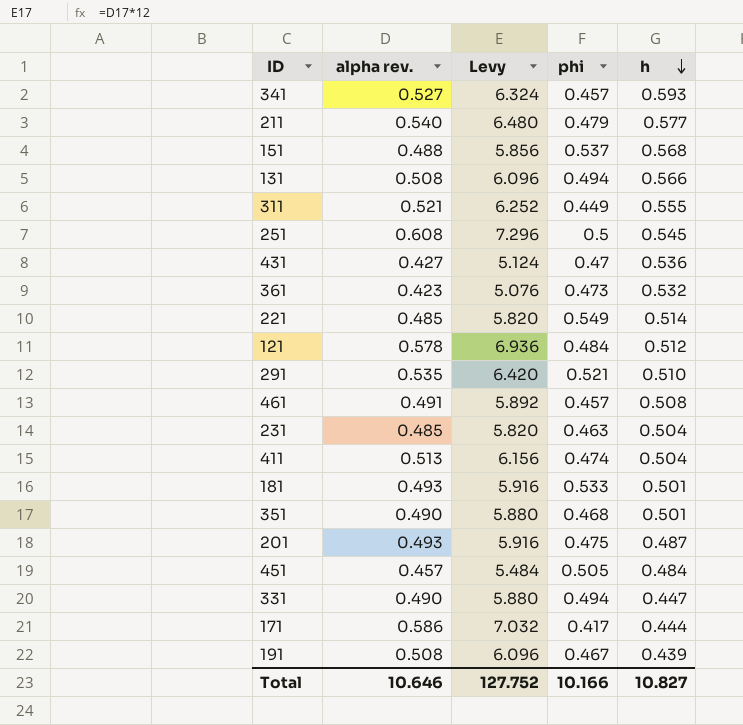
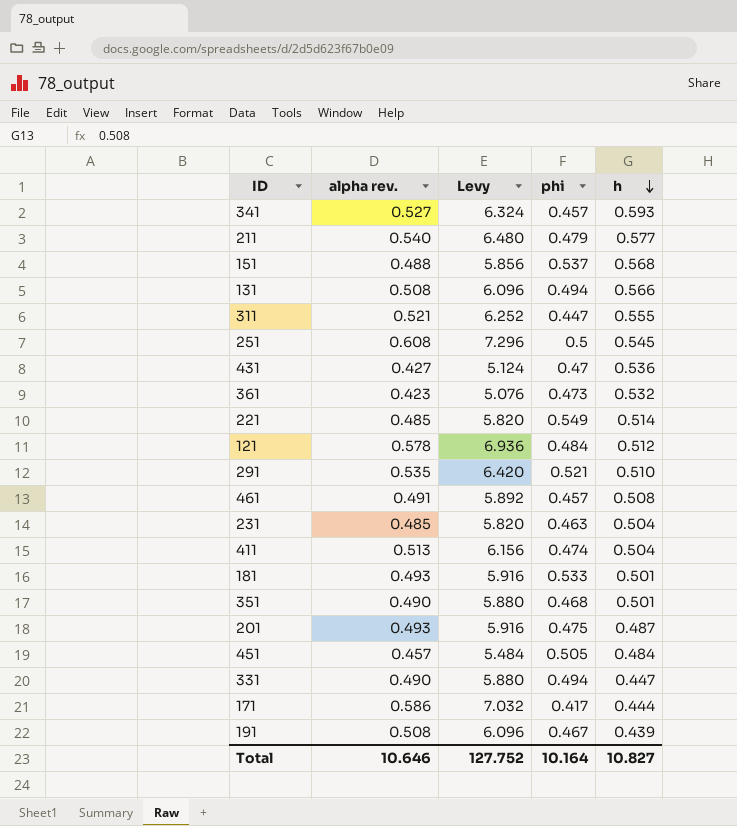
311 | phi: 0.449 -> 0.447
Total | phi: 10.166 -> 10.164

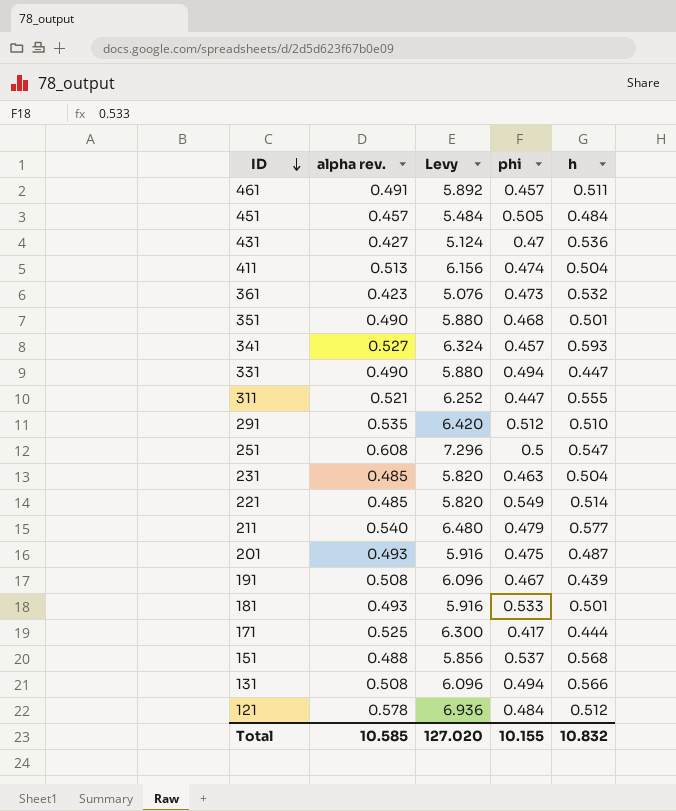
row order: h descending -> ID descending
461 | h: 0.508 -> 0.511
291 | phi: 0.521 -> 0.512
251 | h: 0.545 -> 0.547
171 | alpha rev.: 0.586 -> 0.525
171 | Levy: 7.032 -> 6.300
Total | alpha rev.: 10.646 -> 10.585
Total | Levy: 127.752 -> 127.020
Total | phi: 10.164 -> 10.155
Total | h: 10.827 -> 10.832

